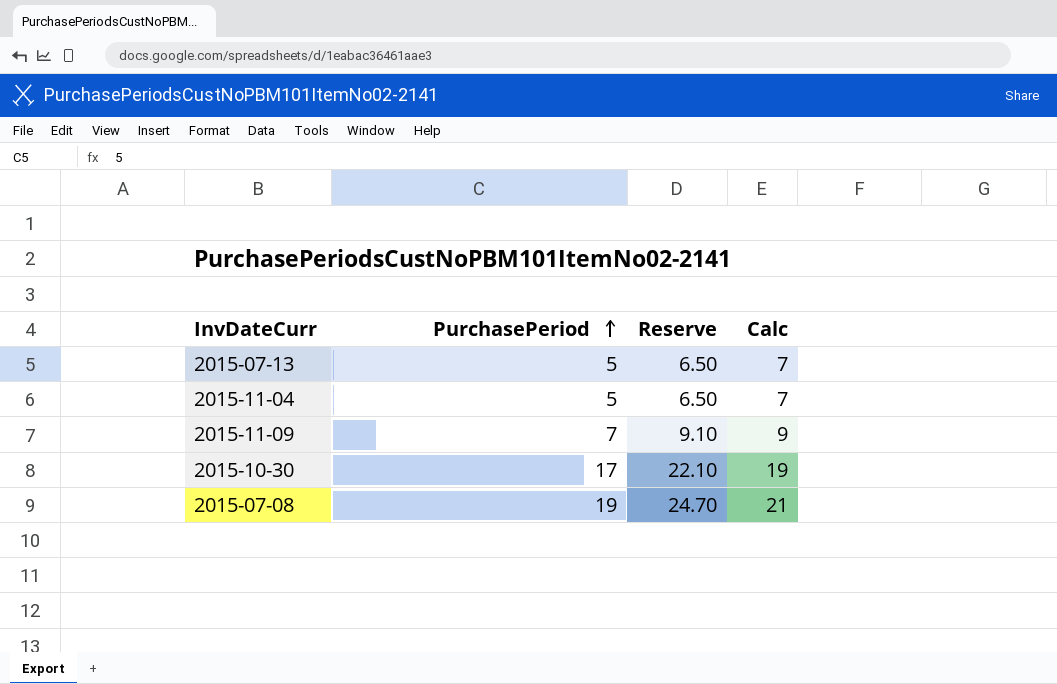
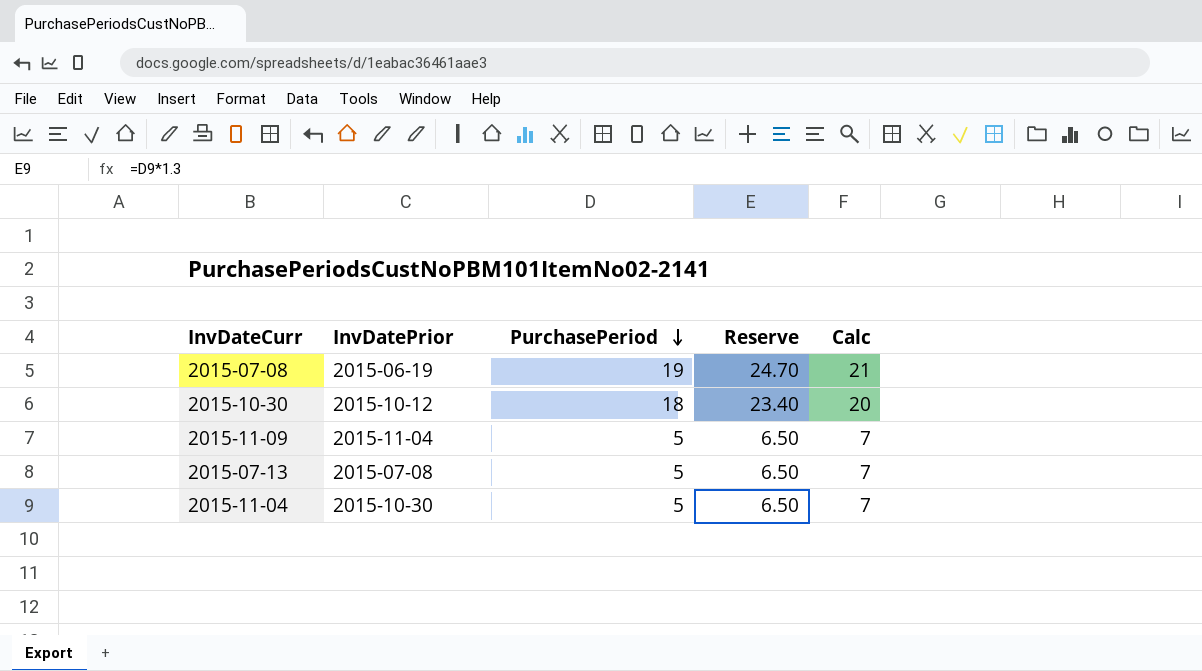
row order: PurchasePeriod ascending -> PurchasePeriod descending
column InvDatePrior | position: none -> 2
2015-10-30 | PurchasePeriod: 17 -> 18
2015-10-30 | Reserve: 22.10 -> 23.40
2015-10-30 | Calc: 19 -> 20
2015-11-09 | PurchasePeriod: 7 -> 5
2015-11-09 | Reserve: 9.10 -> 6.50
2015-11-09 | Calc: 9 -> 7

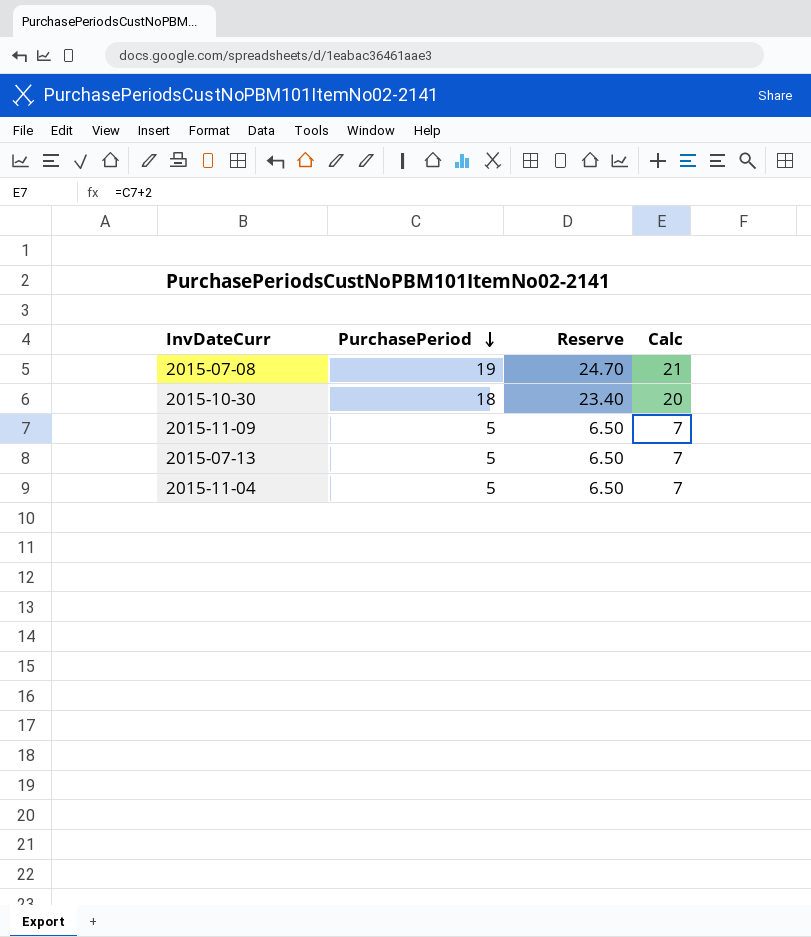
column InvDatePrior | position: 2 -> none

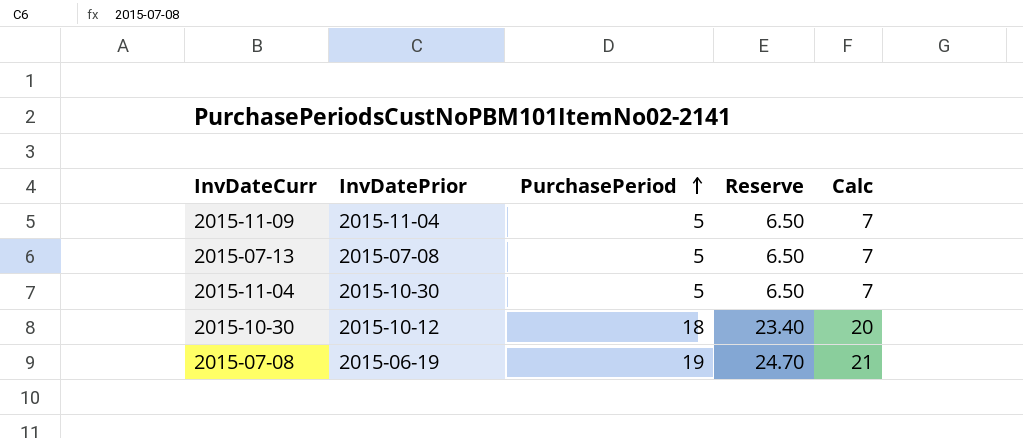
row order: PurchasePeriod descending -> PurchasePeriod ascending
column InvDatePrior | position: none -> 2

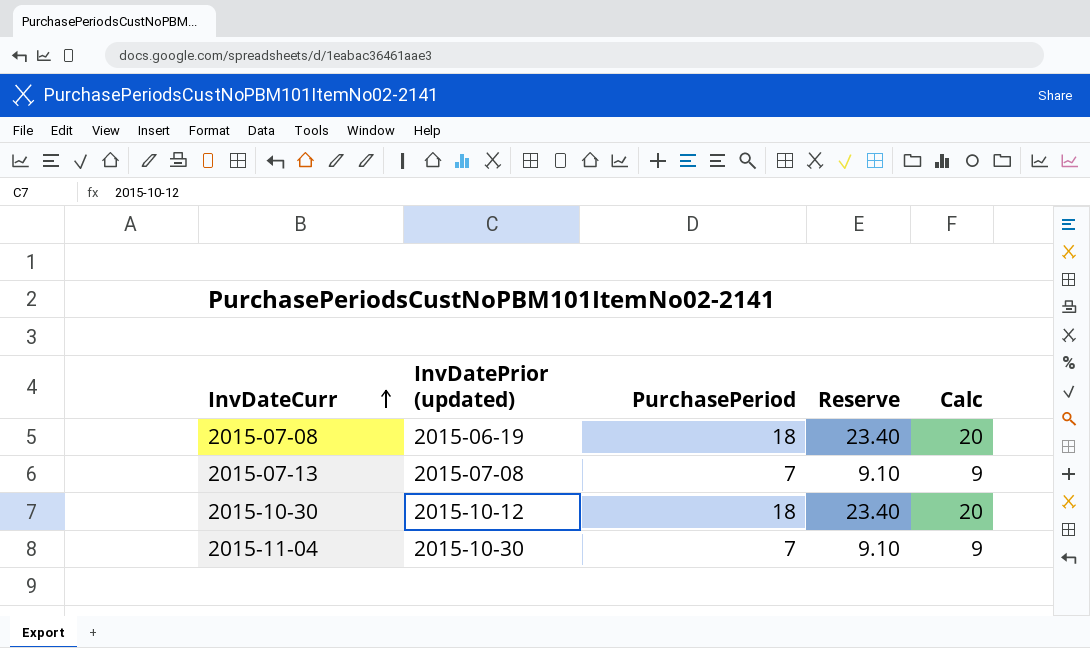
row order: PurchasePeriod ascending -> InvDateCurr ascending
column name: InvDatePrior -> InvDatePrior (updated)
row 2015-11-09: 2015-11-04 | 5 | 6.50 | 7 -> none
2015-07-08 | PurchasePeriod: 19 -> 18
2015-07-08 | Reserve: 24.70 -> 23.40
2015-07-08 | Calc: 21 -> 20
2015-07-13 | PurchasePeriod: 5 -> 7
2015-07-13 | Reserve: 6.50 -> 9.10
2015-07-13 | Calc: 7 -> 9
2015-11-04 | PurchasePeriod: 5 -> 7
2015-11-04 | Reserve: 6.50 -> 9.10
2015-11-04 | Calc: 7 -> 9

